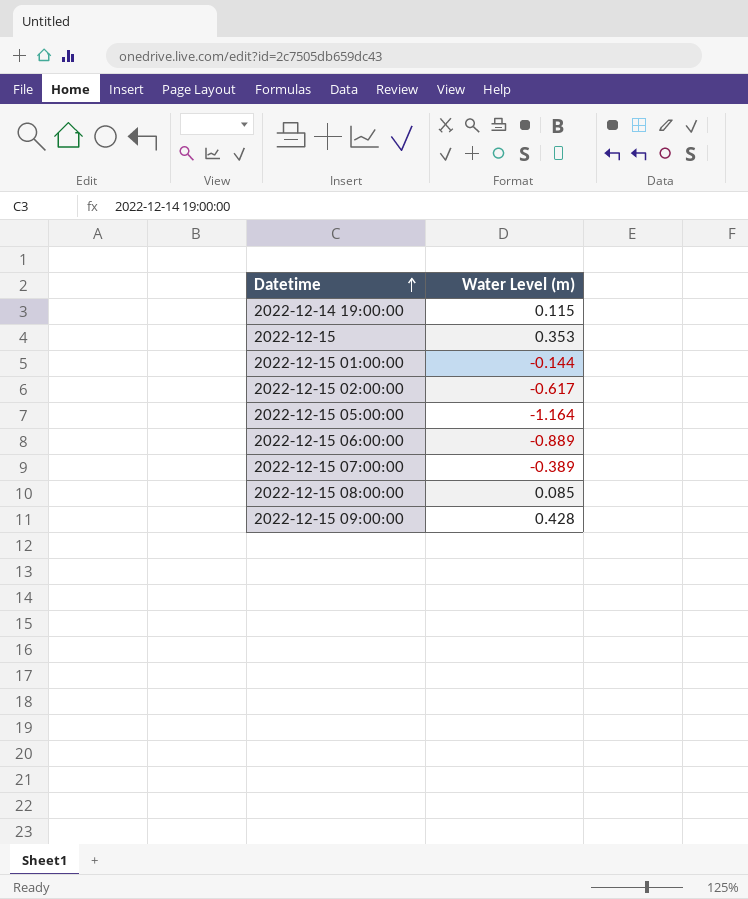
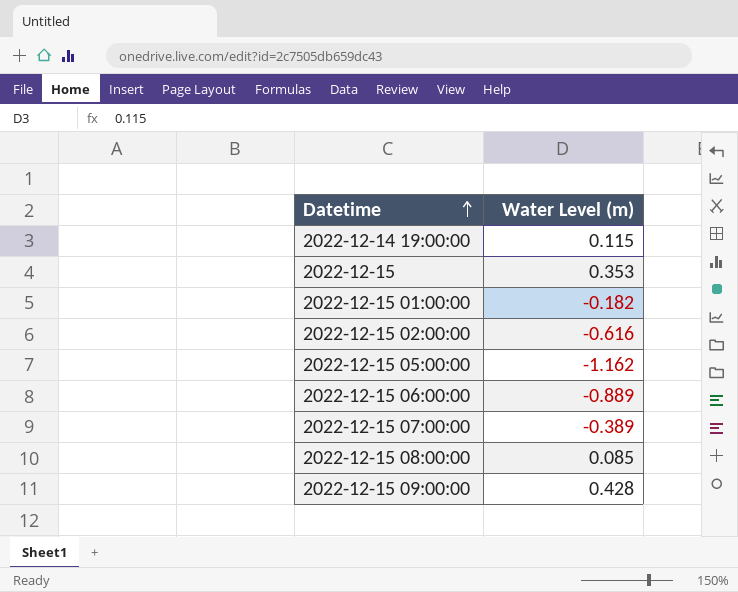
2022-12-15 01:00:00 | Water Level (m): -0.144 -> -0.182
2022-12-15 02:00:00 | Water Level (m): -0.617 -> -0.616
2022-12-15 05:00:00 | Water Level (m): -1.164 -> -1.162

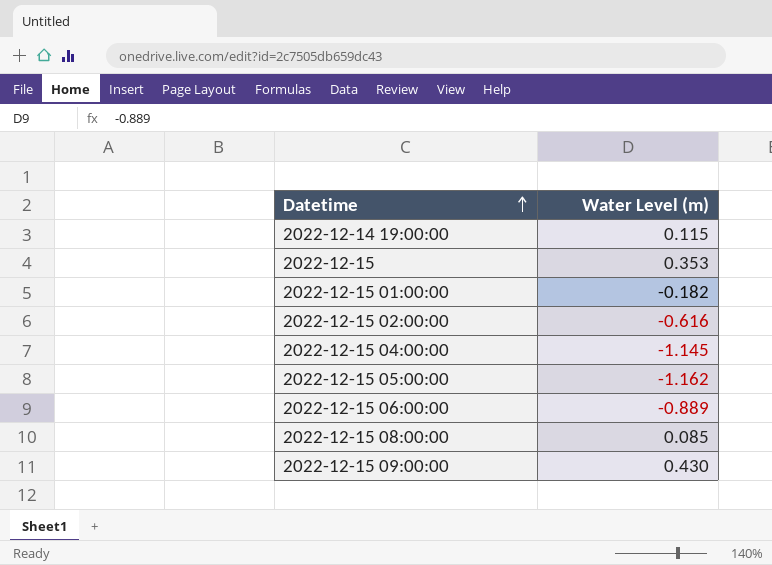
row 2022-12-15 07:00:00: -0.389 -> none
row 2022-12-15 04:00:00: none -> -1.145
2022-12-15 09:00:00 | Water Level (m): 0.428 -> 0.430

